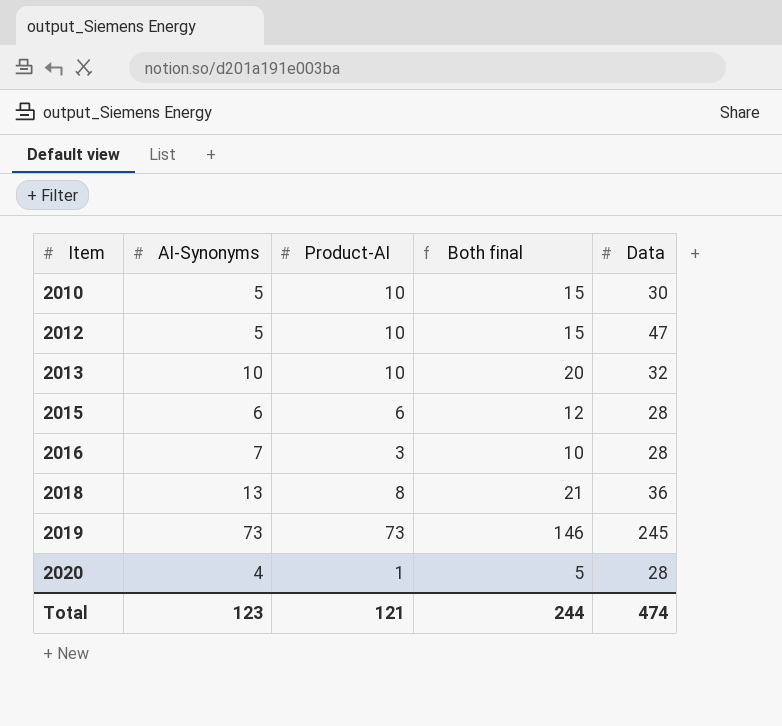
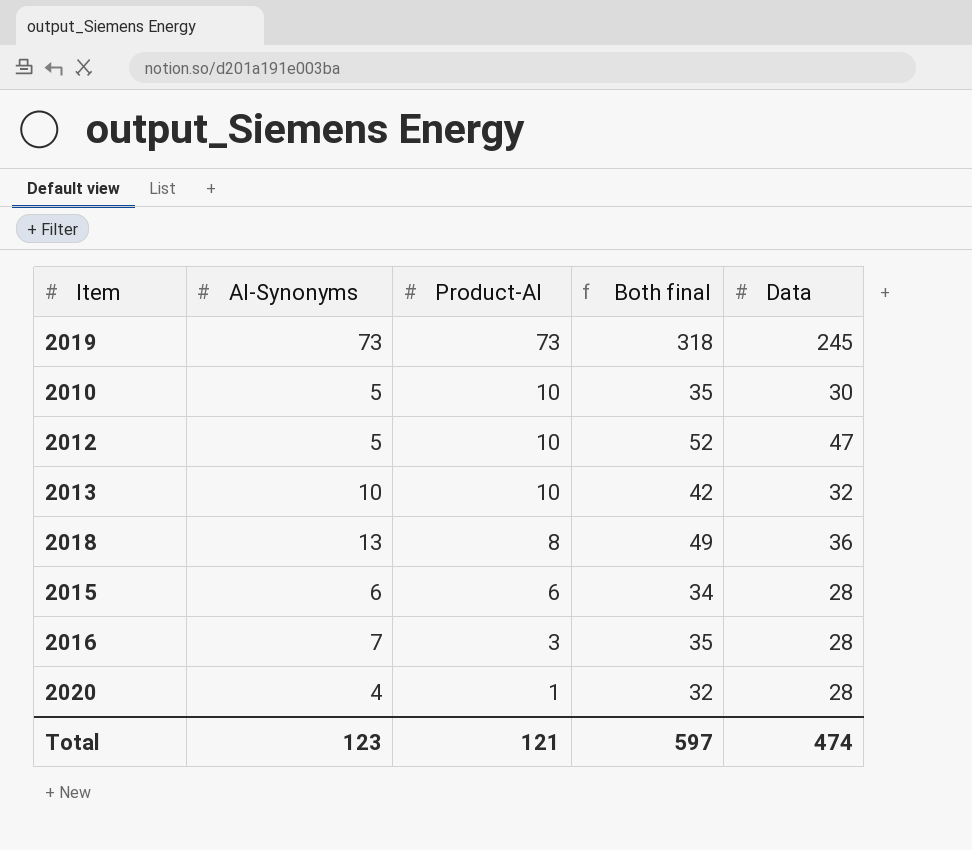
row order: Item ascending -> Product-AI descending
column Both final | formula: [AI-Synonyms] + [Product-AI] -> [AI-Synonyms] + [Data]
Total | Both final: 244 -> 597

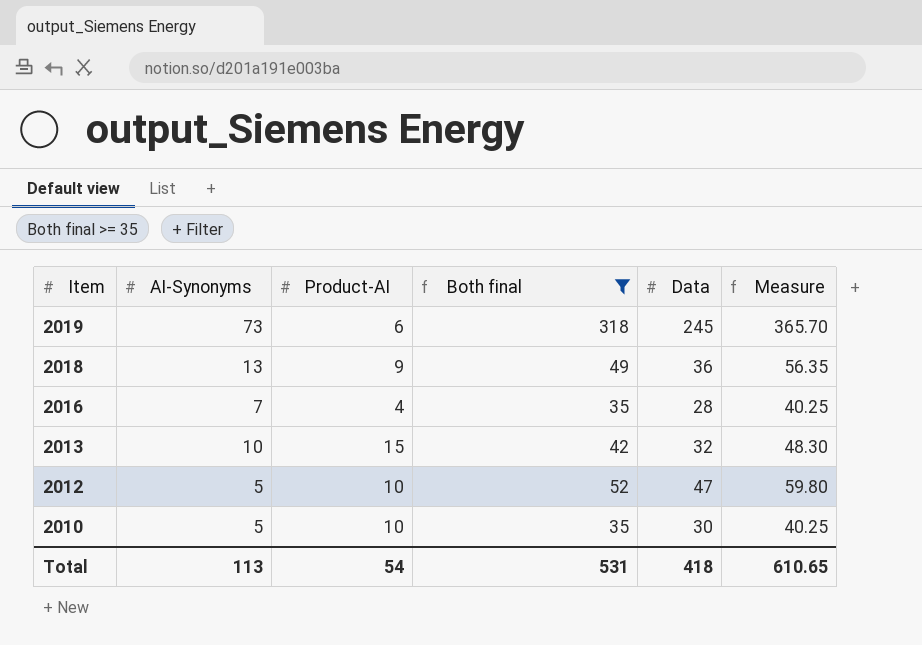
filter: none -> Both final >= 35
row order: Product-AI descending -> Item descending
column Measure | formula: none -> [Both final] * 1.15
2019 | Product-AI: 73 -> 6
2018 | Product-AI: 8 -> 9
2016 | Product-AI: 3 -> 4
2013 | Product-AI: 10 -> 15
Total | AI-Synonyms: 123 -> 113
Total | Product-AI: 121 -> 54
Total | Both final: 597 -> 531
Total | Data: 474 -> 418

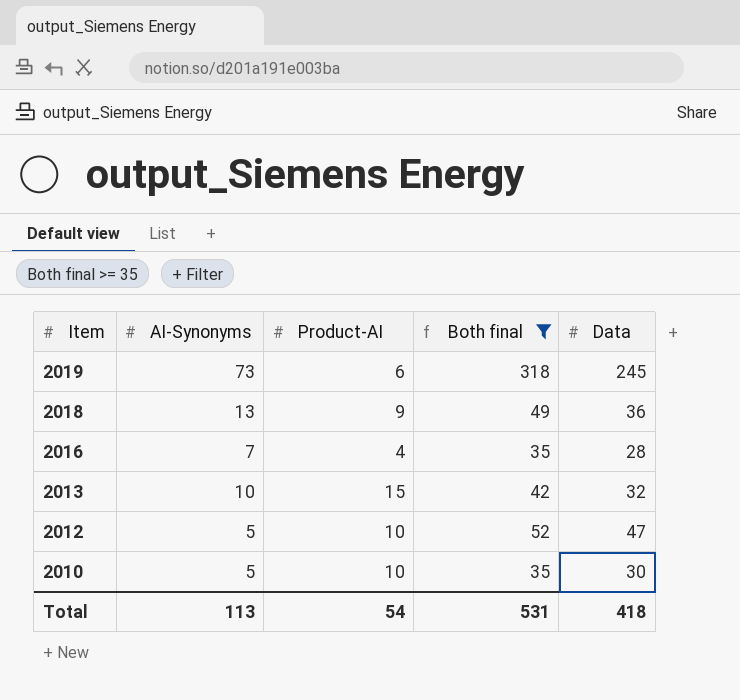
column Measure | formula: [Both final] * 1.15 -> none

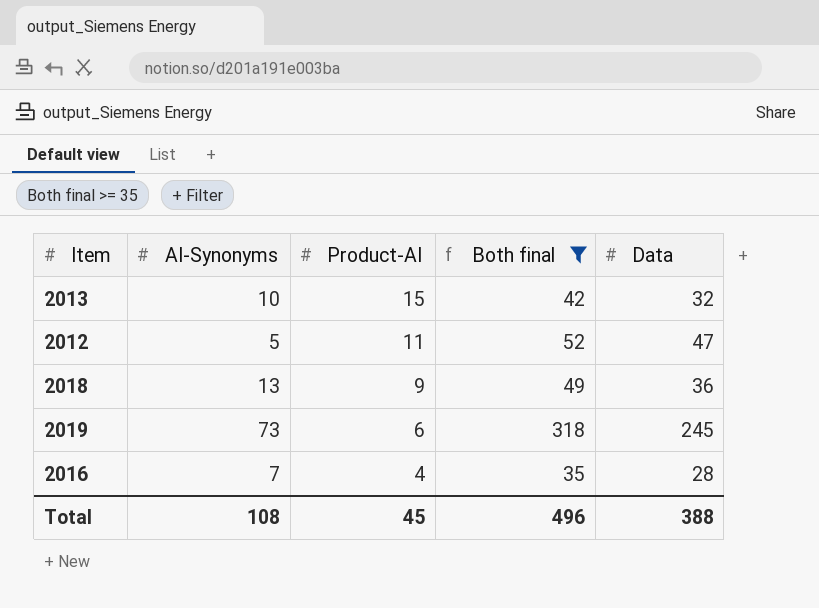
row order: Item descending -> Product-AI descending
row 2010: 5 | 10 | 35 | 30 -> none
2012 | Product-AI: 10 -> 11
Total | AI-Synonyms: 113 -> 108
Total | Product-AI: 54 -> 45
Total | Both final: 531 -> 496
Total | Data: 418 -> 388

